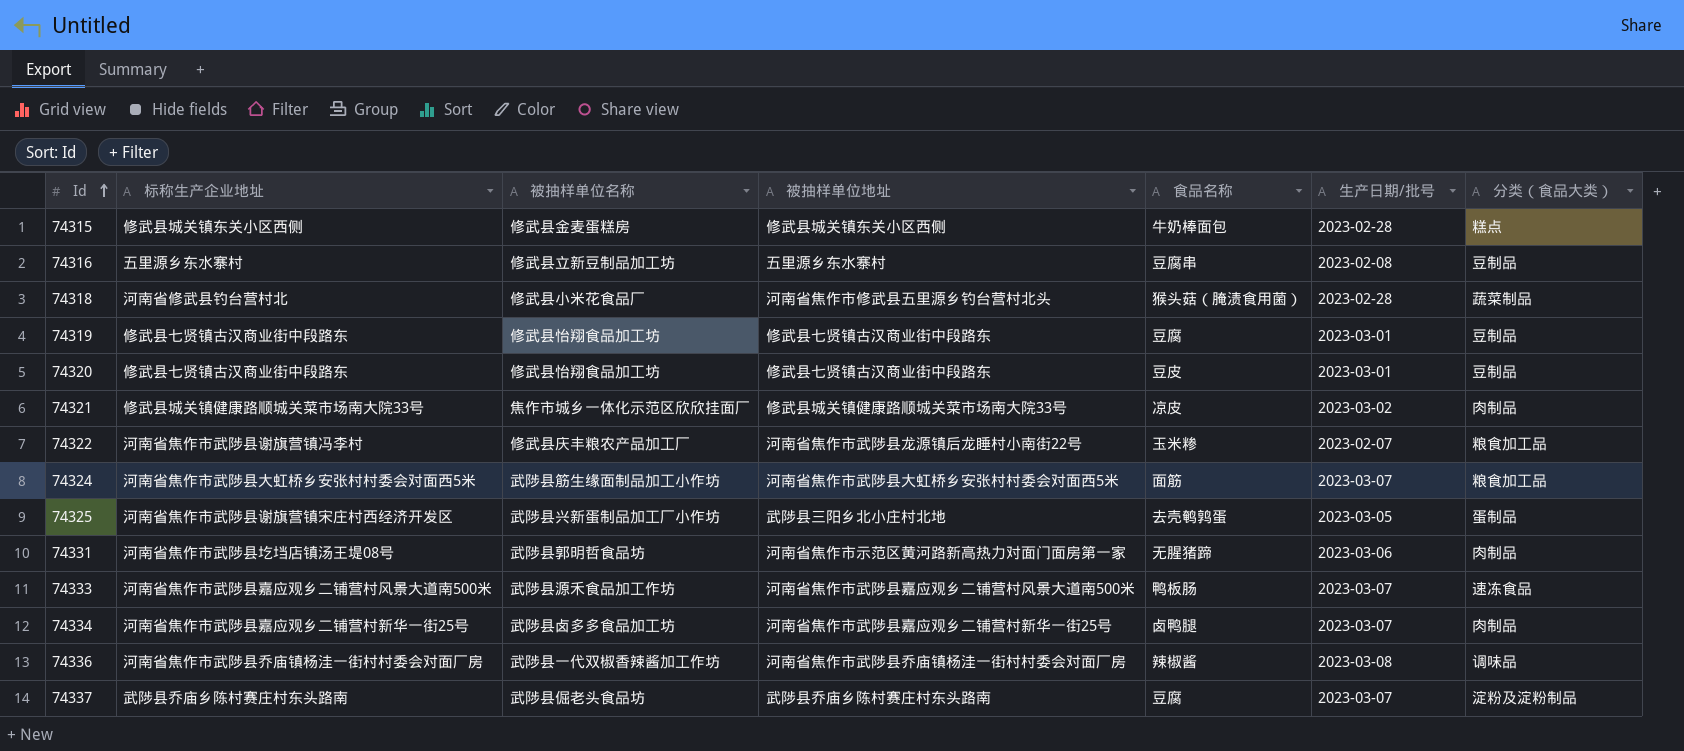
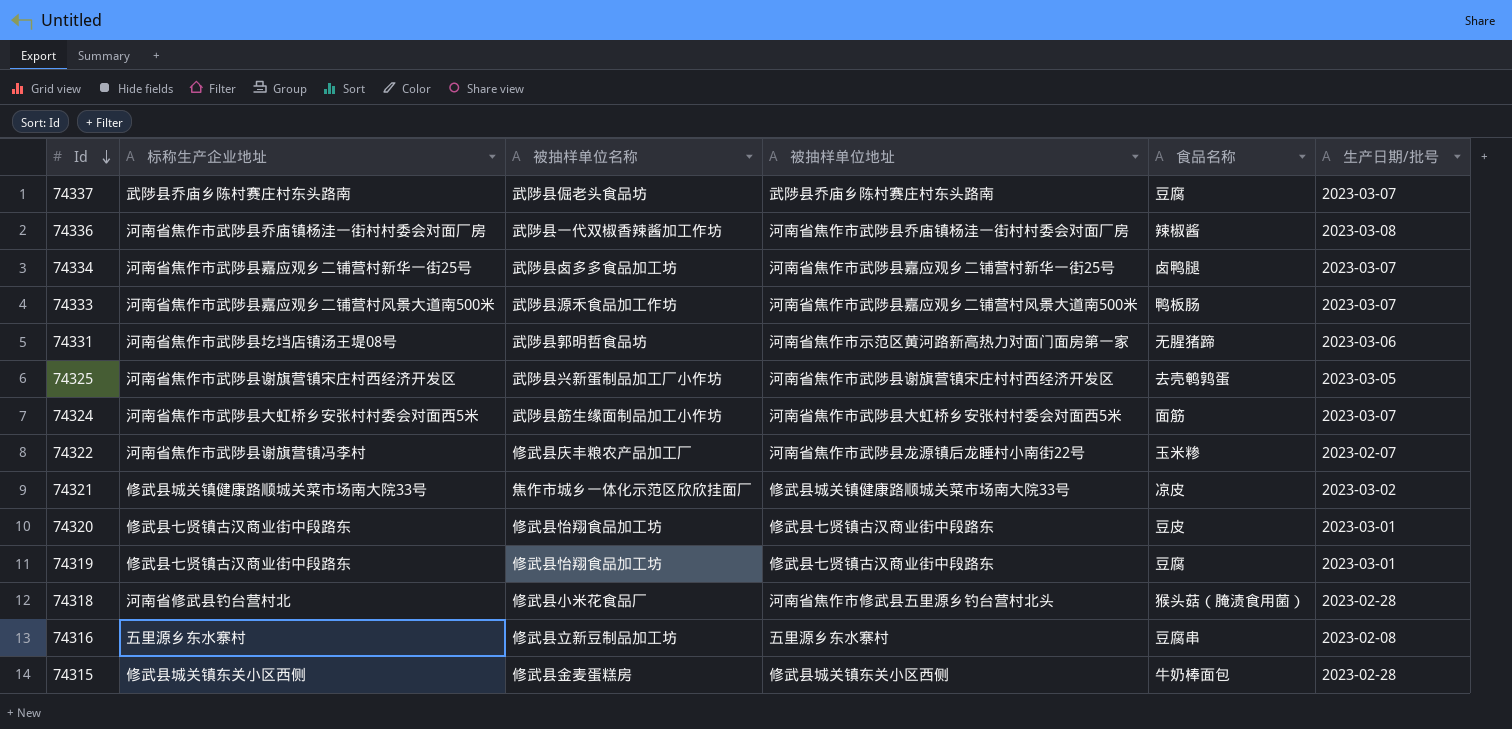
row order: Id ascending -> Id descending
column 分类（食品大类） | position: 7 -> none
74325 | 被抽样单位地址: 武陟县三阳乡北小庄村北地 -> 河南省焦作市武陟县谢旗营镇宋庄村村西经济开发区

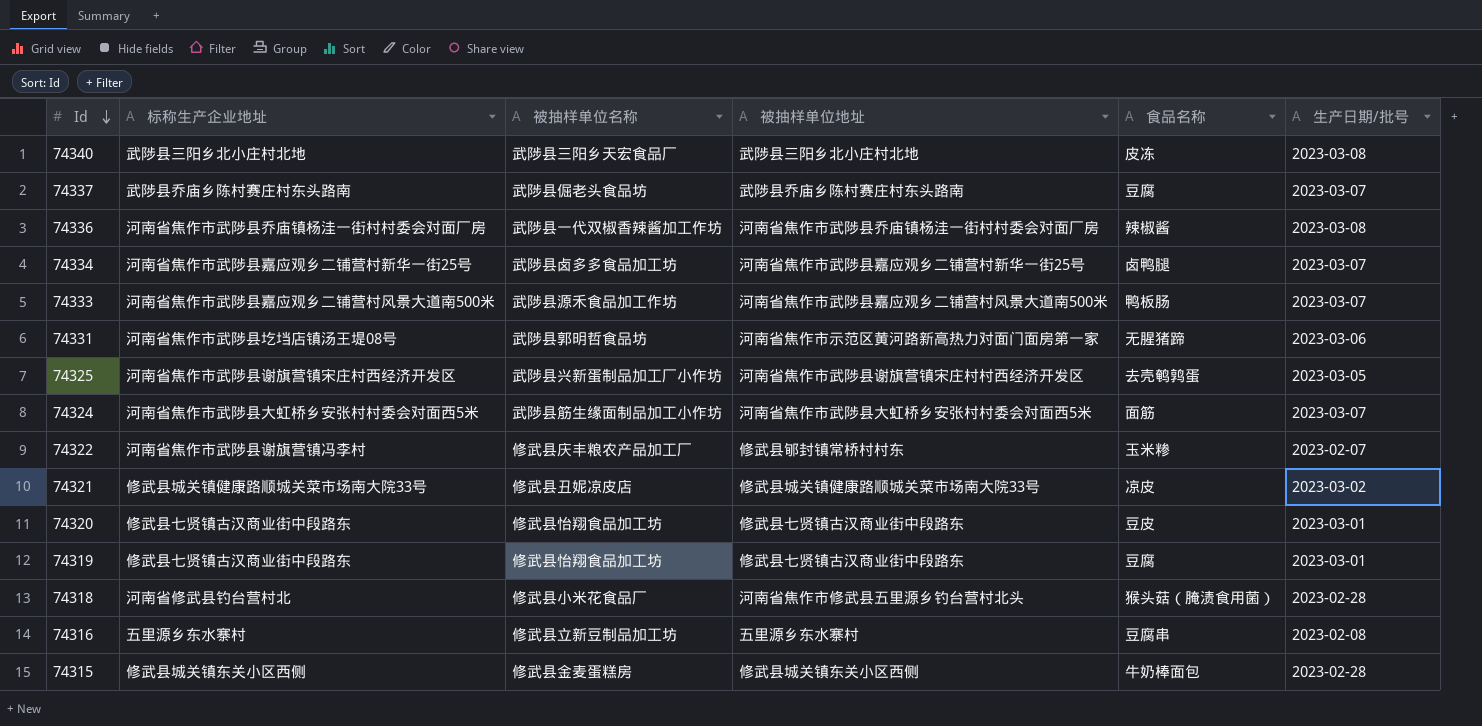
row 74340: none -> 武陟县三阳乡北小庄村北地 | 武陟县三阳乡天宏食品厂 | 武陟县三阳乡北小庄村北地 | 皮冻 | 2023-03-08
74322 | 被抽样单位地址: 河南省焦作市武陟县龙源镇后龙睡村小南街22号 -> 修武县郇封镇常桥村村东
74321 | 被抽样单位名称: 焦作市城乡一体化示范区欣欣挂面厂 -> 修武县丑妮凉皮店

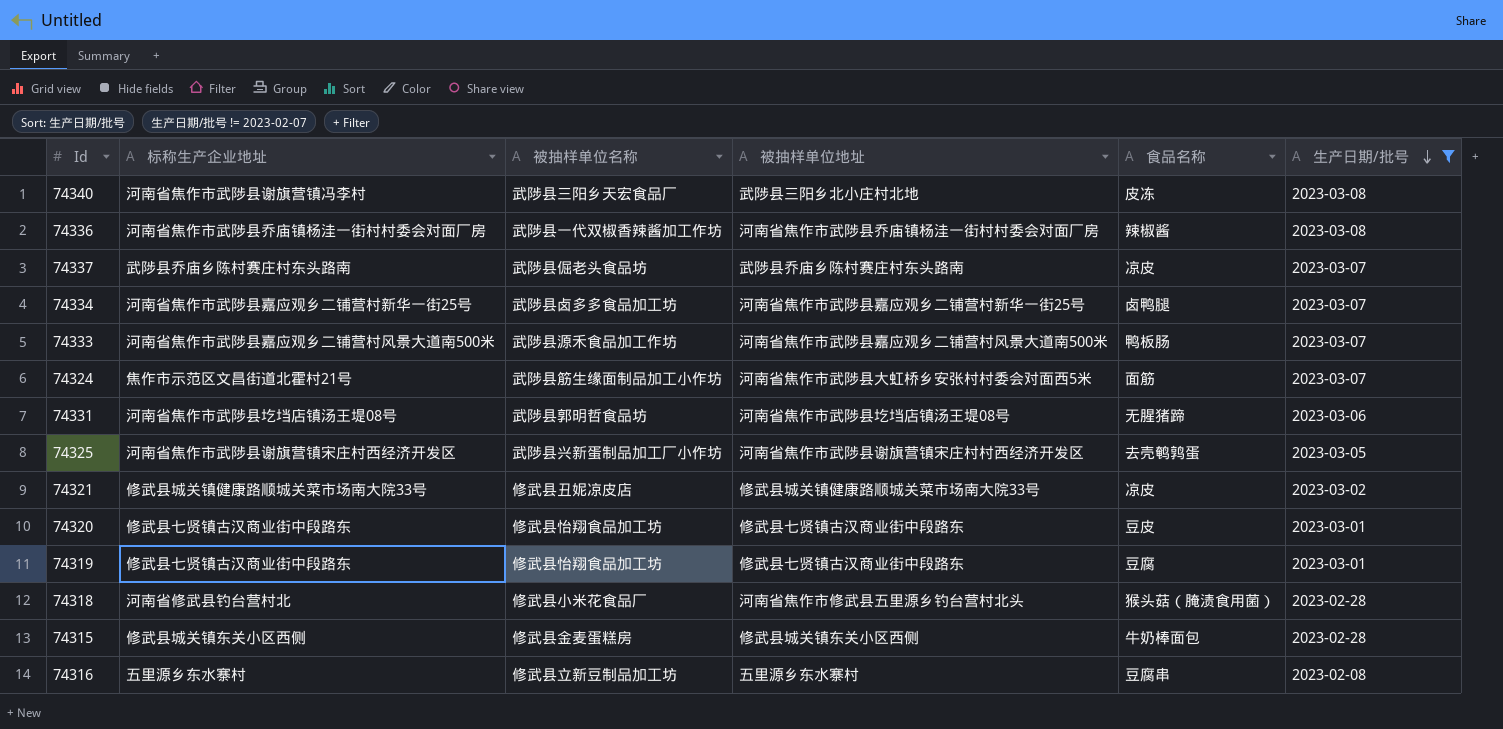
filter: none -> 生产日期/批号 != 2023-02-07
row order: Id descending -> 生产日期/批号 descending
74340 | 标称生产企业地址: 武陟县三阳乡北小庄村北地 -> 河南省焦作市武陟县谢旗营镇冯李村
74337 | 食品名称: 豆腐 -> 凉皮
74324 | 标称生产企业地址: 河南省焦作市武陟县大虹桥乡安张村村委会对面西5米 -> 焦作市示范区文昌街道北霍村21号
74331 | 被抽样单位地址: 河南省焦作市示范区黄河路新高热力对面门面房第一家 -> 河南省焦作市武陟县圪垱店镇汤王堤08号

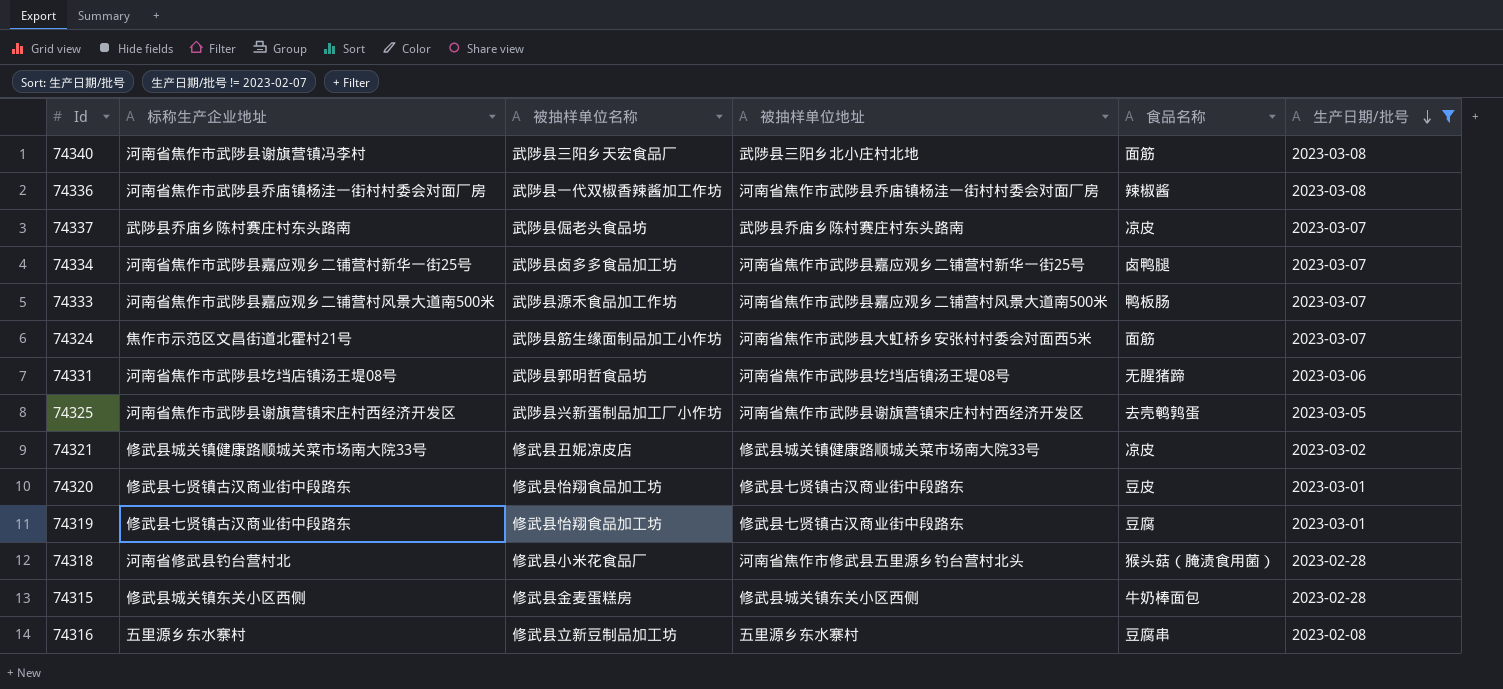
74340 | 食品名称: 皮冻 -> 面筋

